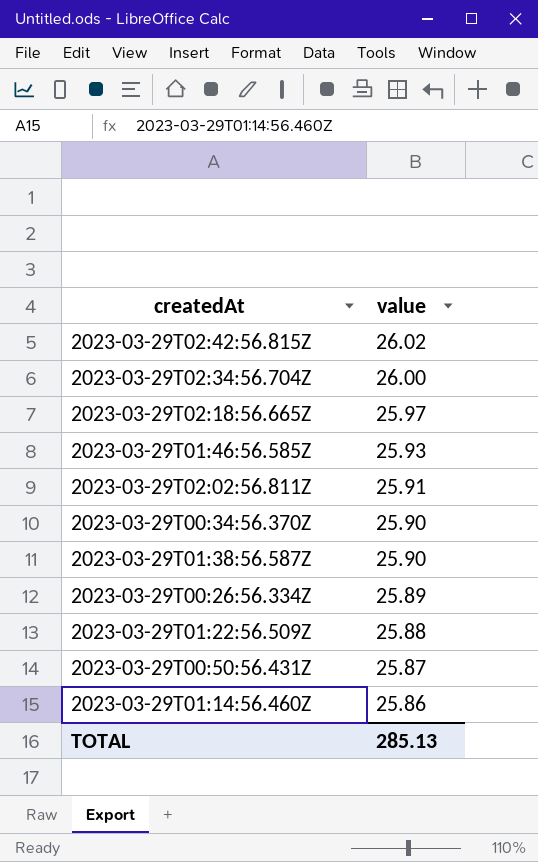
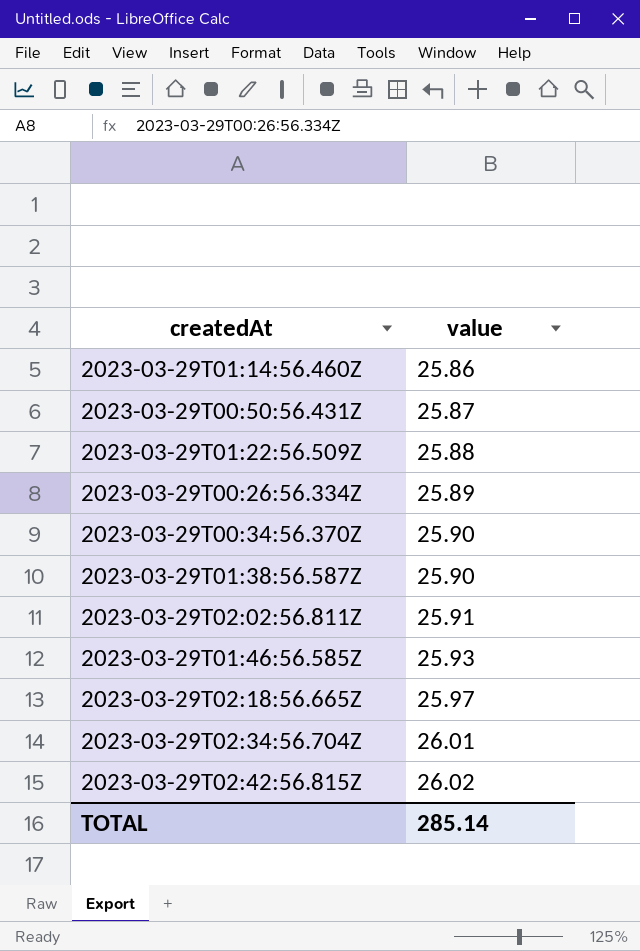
row order: value descending -> value ascending
2023-03-29T02:34:56.704Z | value: 26.00 -> 26.01
TOTAL | value: 285.13 -> 285.14

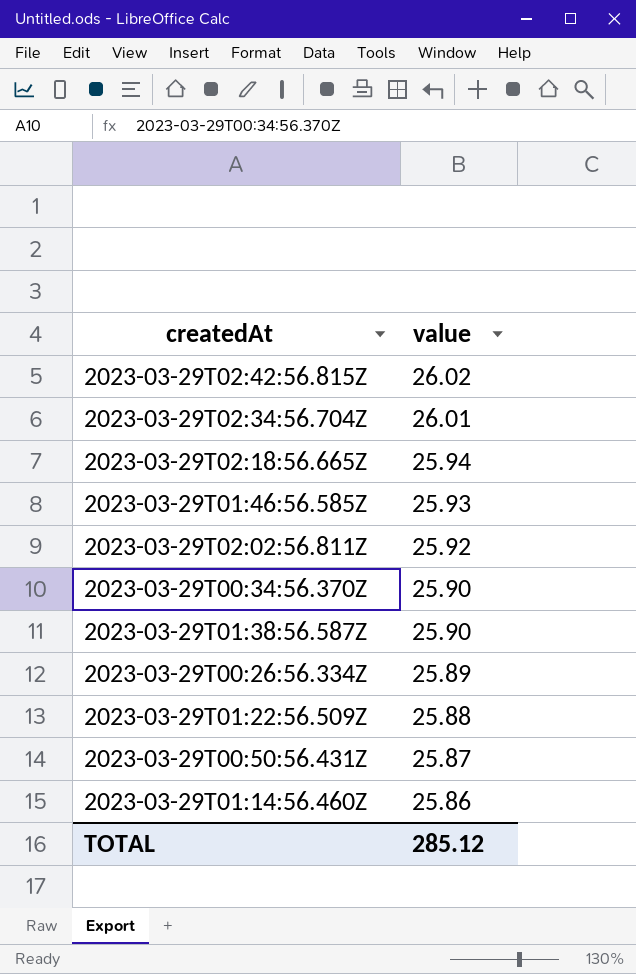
row order: value ascending -> value descending
2023-03-29T02:18:56.665Z | value: 25.97 -> 25.94
2023-03-29T02:02:56.811Z | value: 25.91 -> 25.92
TOTAL | value: 285.14 -> 285.12

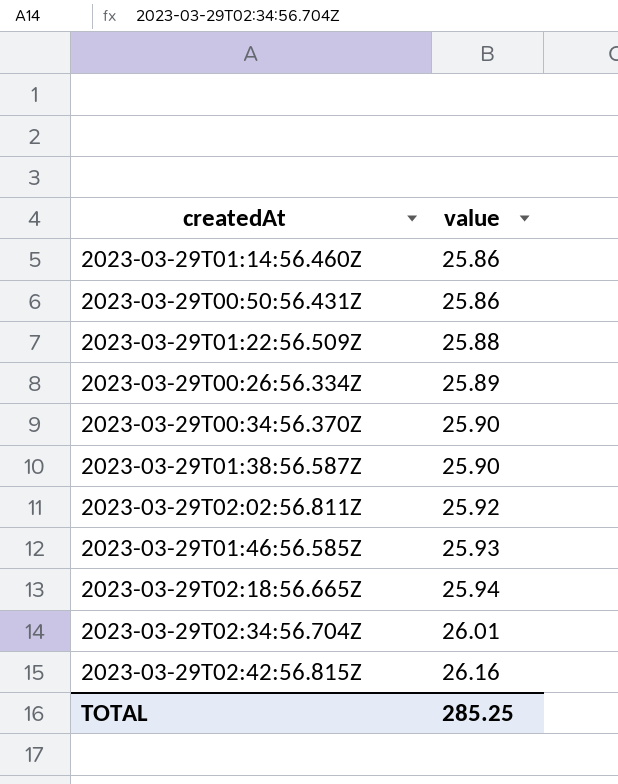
row order: value descending -> value ascending
2023-03-29T00:50:56.431Z | value: 25.87 -> 25.86
2023-03-29T02:42:56.815Z | value: 26.02 -> 26.16
TOTAL | value: 285.12 -> 285.25

